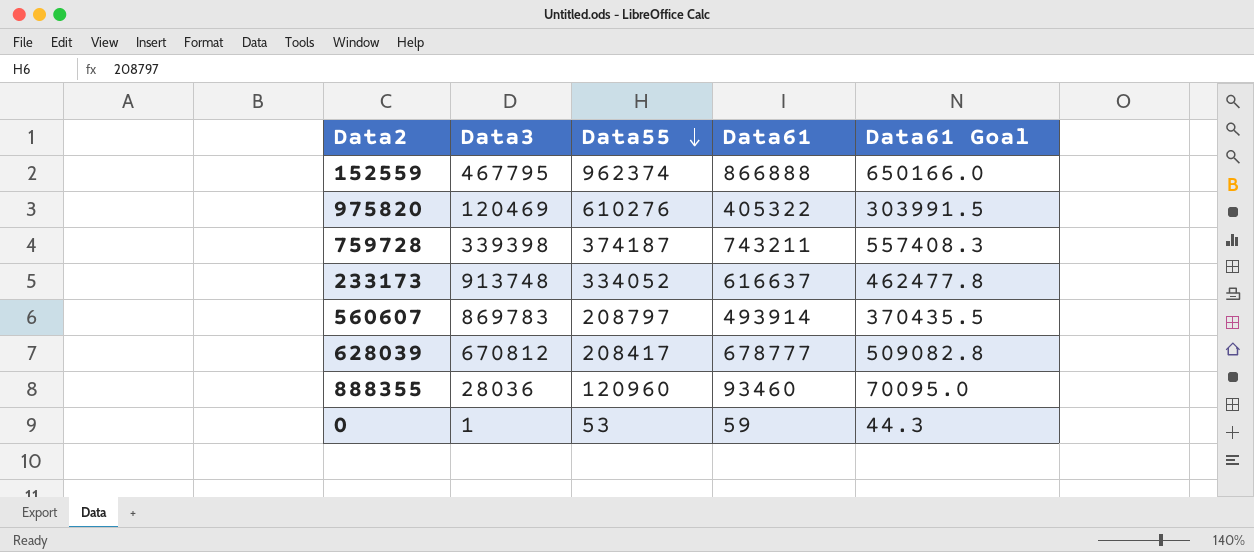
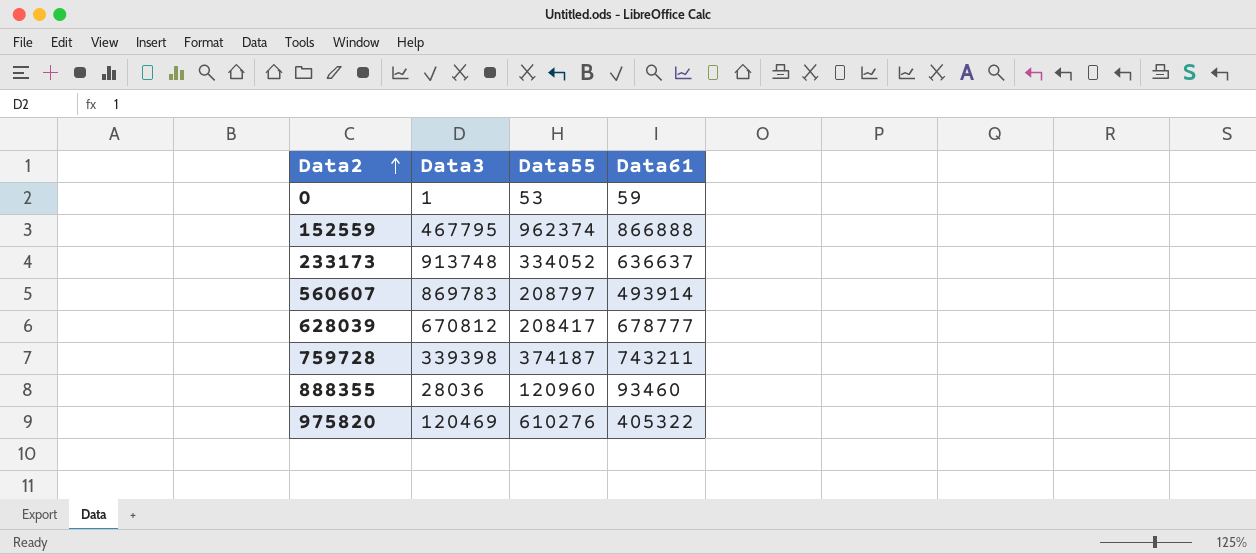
row order: Data55 descending -> Data2 ascending
column Data61 Goal | formula: [Data61] * 0.75 -> none
233173 | Data61: 616637 -> 636637

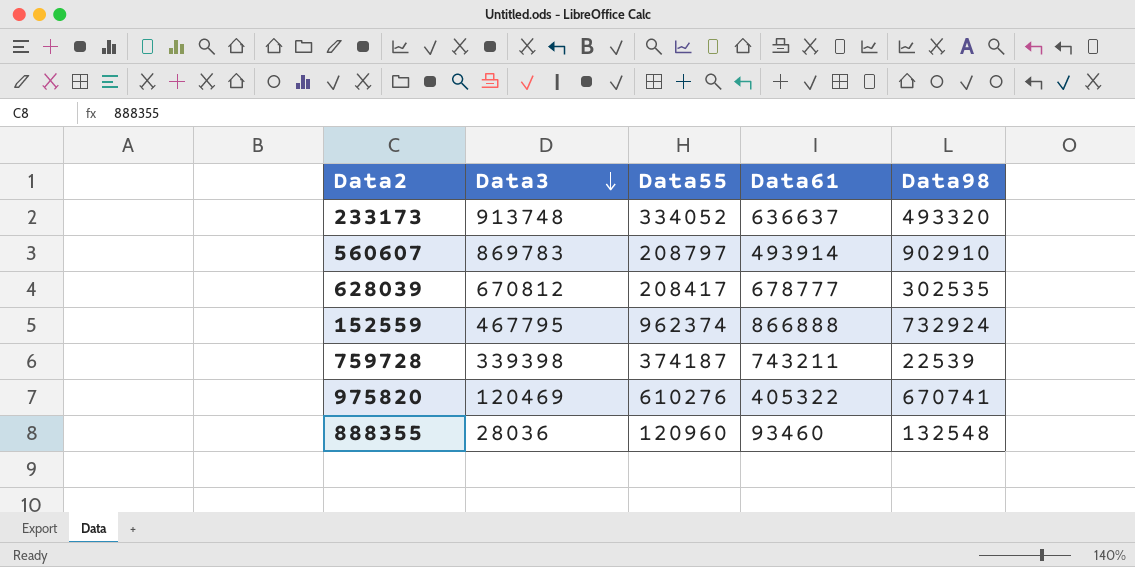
row order: Data2 ascending -> Data3 descending
column Data98 | position: none -> 5
row 0: 1 | 53 | 59 -> none

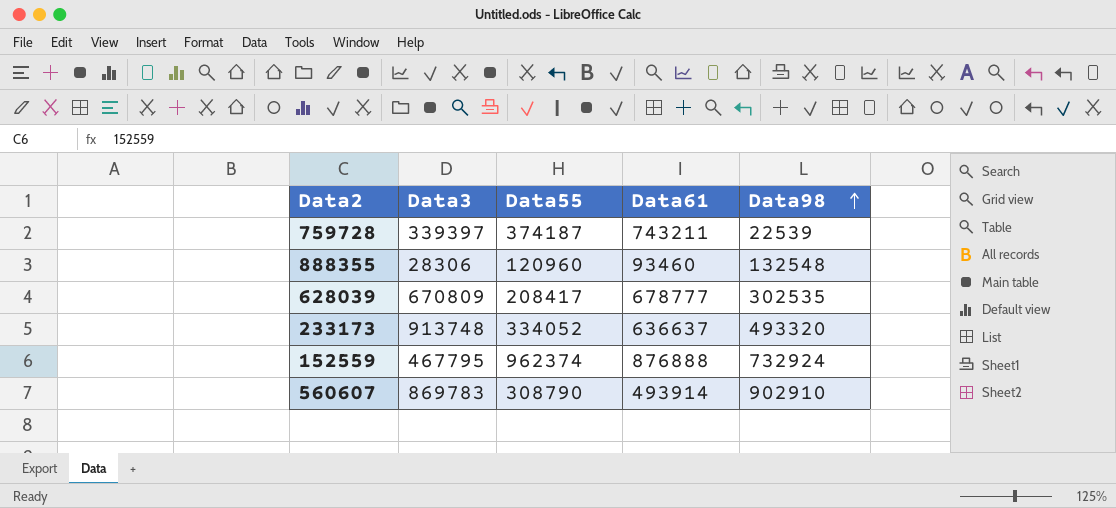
row order: Data3 descending -> Data98 ascending
row 975820: 120469 | 610276 | 405322 | 670741 -> none
759728 | Data3: 339398 -> 339397
888355 | Data3: 28036 -> 28306
628039 | Data3: 670812 -> 670809
152559 | Data61: 866888 -> 876888
560607 | Data55: 208797 -> 308790

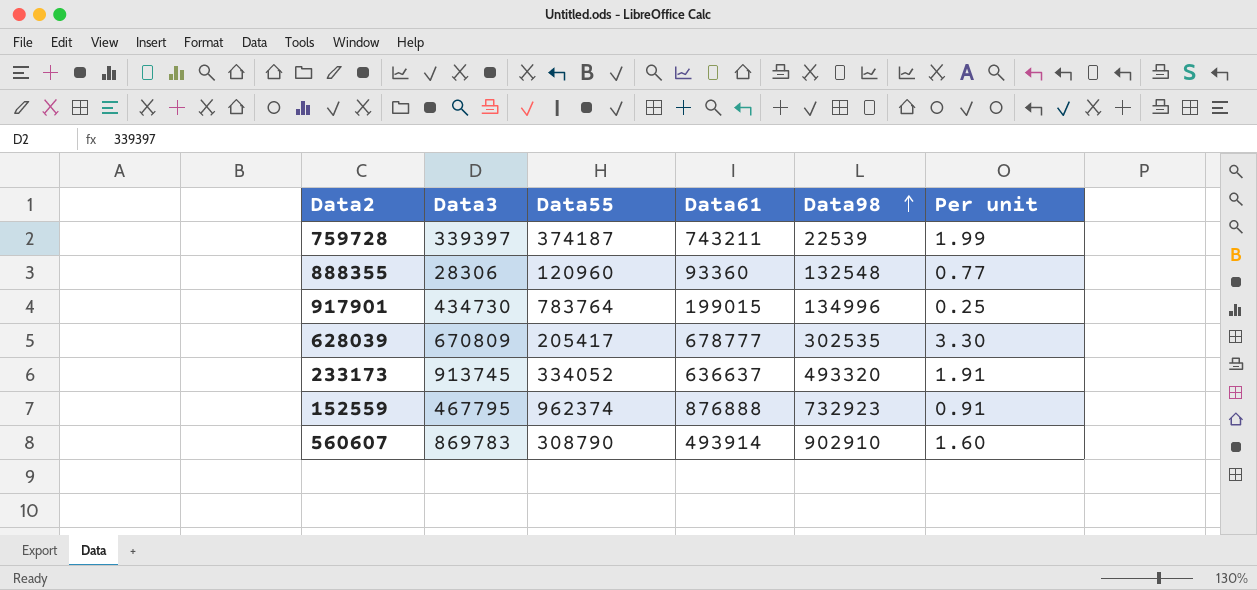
column Per unit | formula: none -> [Data61] / [Data55]
888355 | Data61: 93460 -> 93360
row 917901: none -> 434730 | 783764 | 199015 | 134996 | 0.25
628039 | Data55: 208417 -> 205417
233173 | Data3: 913748 -> 913745
152559 | Data98: 732924 -> 732923

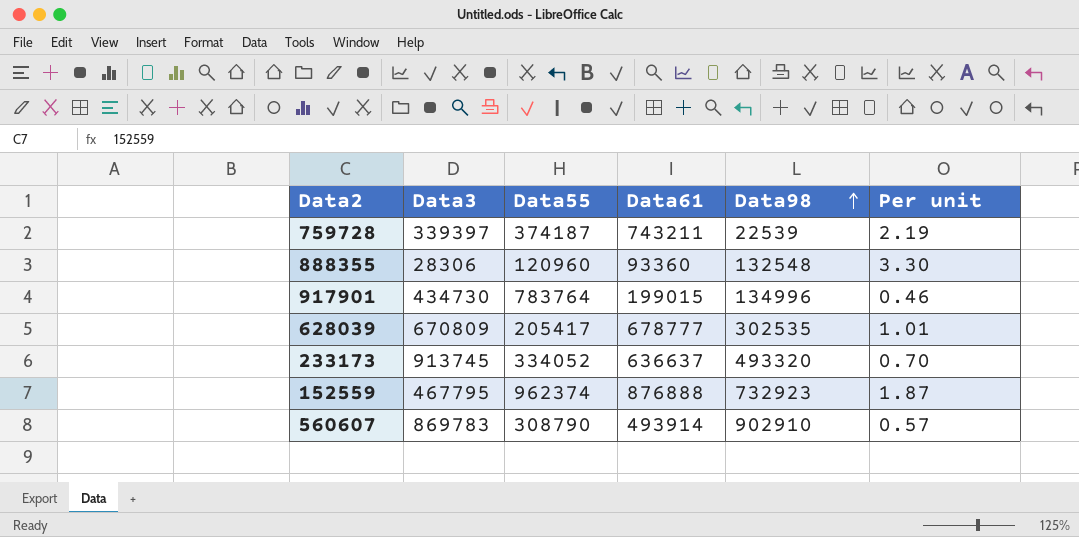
column Per unit | formula: [Data61] / [Data55] -> [Data61] / [Data3]

